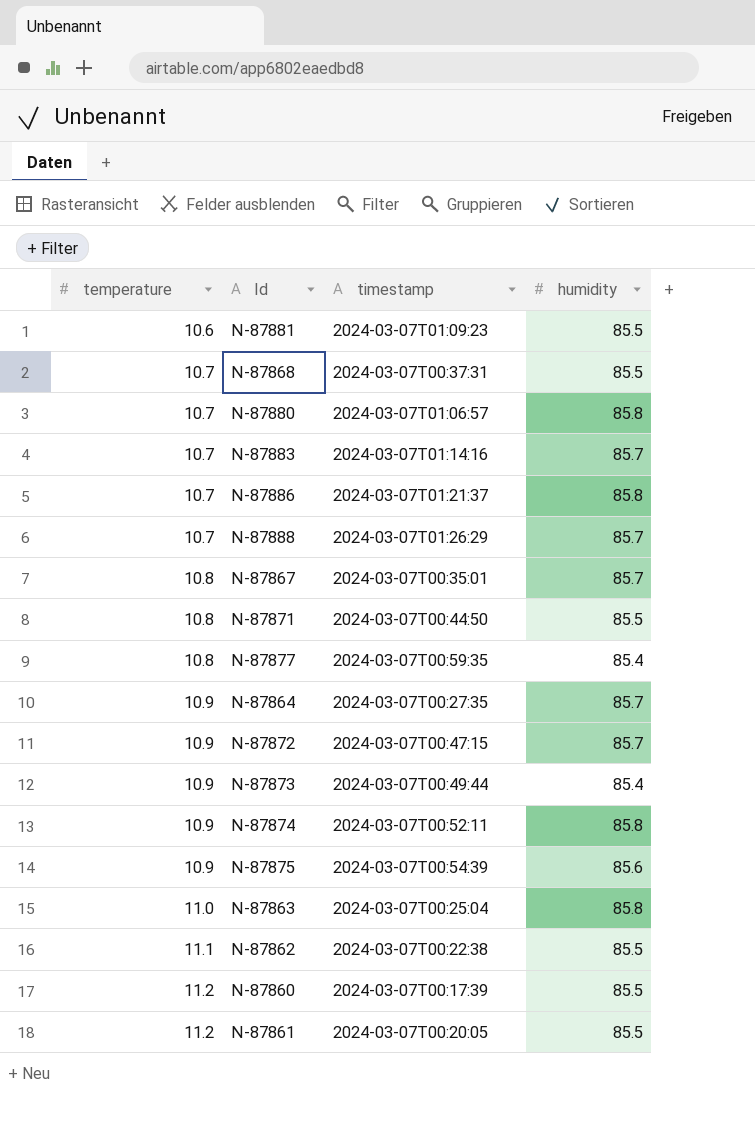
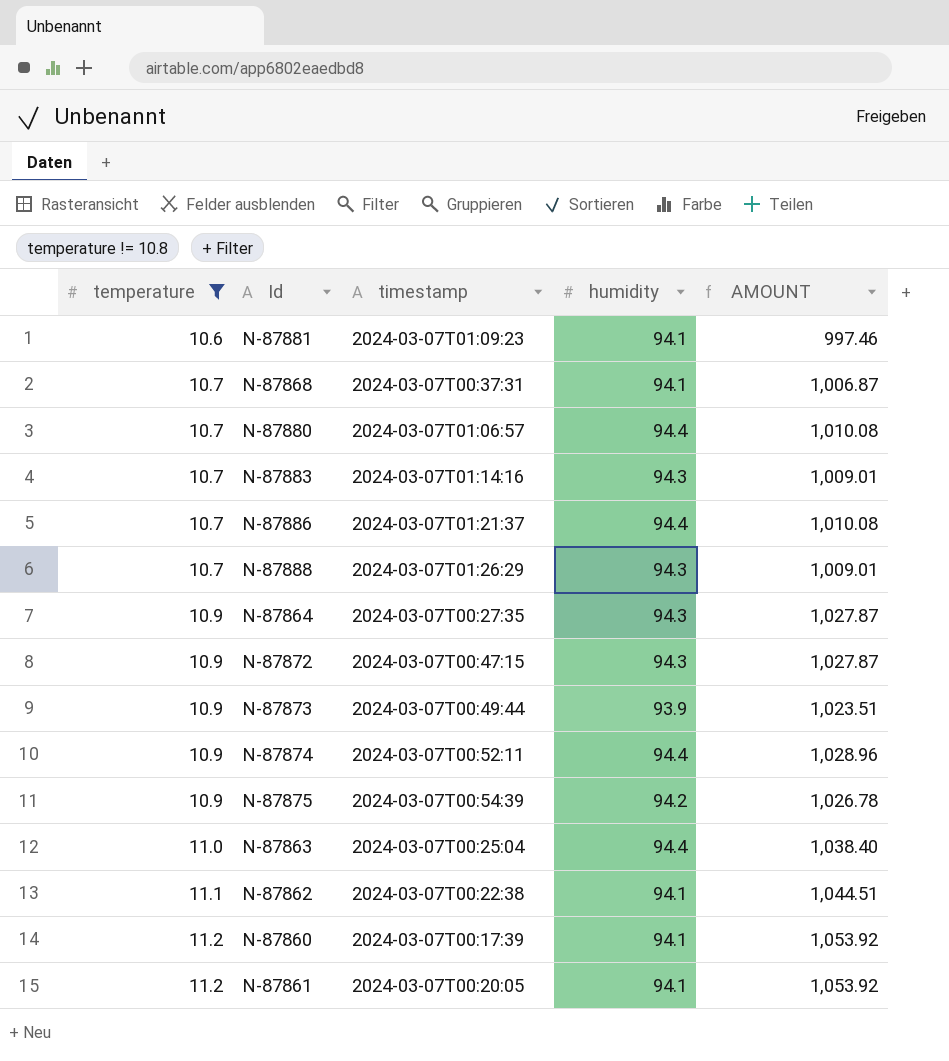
filter: none -> temperature != 10.8
column AMOUNT | formula: none -> [temperature] * [humidity]
N-87881 | humidity: 85.5 -> 94.1
N-87868 | humidity: 85.5 -> 94.1
N-87880 | humidity: 85.8 -> 94.4
N-87883 | humidity: 85.7 -> 94.3
N-87886 | humidity: 85.8 -> 94.4
N-87888 | humidity: 85.7 -> 94.3
N-87864 | humidity: 85.7 -> 94.3
N-87872 | humidity: 85.7 -> 94.3
N-87873 | humidity: 85.4 -> 93.9
N-87874 | humidity: 85.8 -> 94.4
N-87875 | humidity: 85.6 -> 94.2
N-87863 | humidity: 85.8 -> 94.4
N-87862 | humidity: 85.5 -> 94.1
N-87860 | humidity: 85.5 -> 94.1
N-87861 | humidity: 85.5 -> 94.1

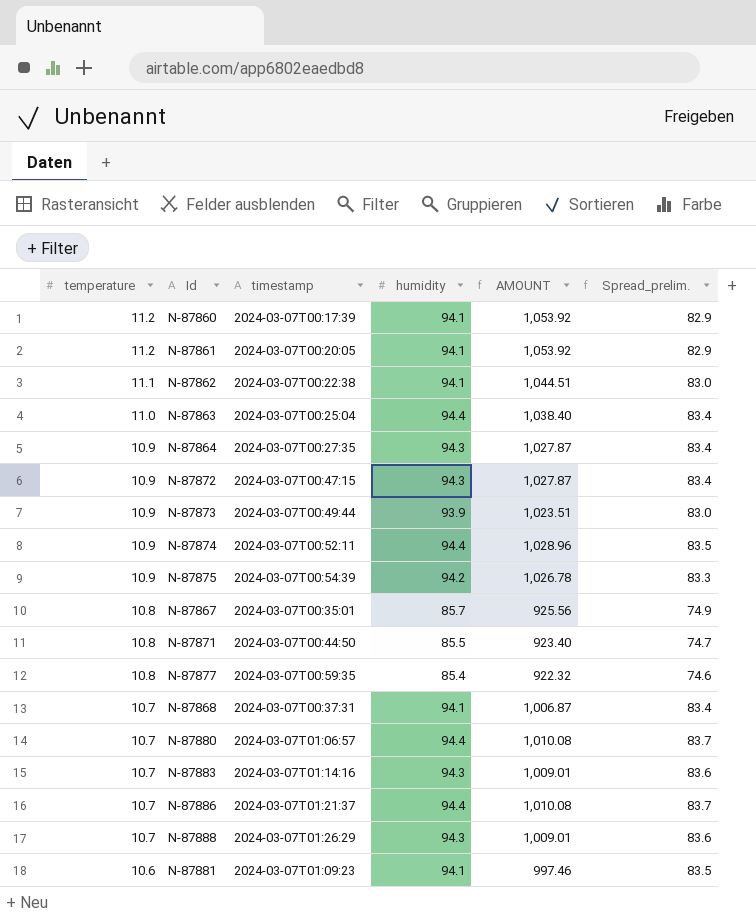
filter: temperature != 10.8 -> none
row order: temperature ascending -> temperature descending
column Spread_prelim. | formula: none -> [humidity] - [temperature]

